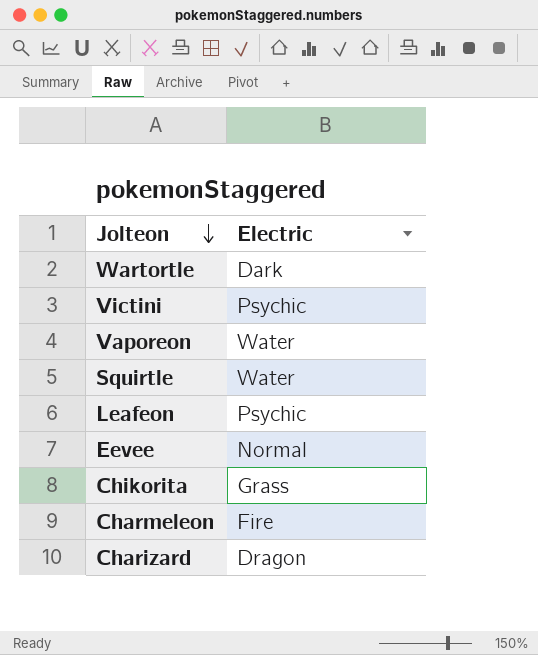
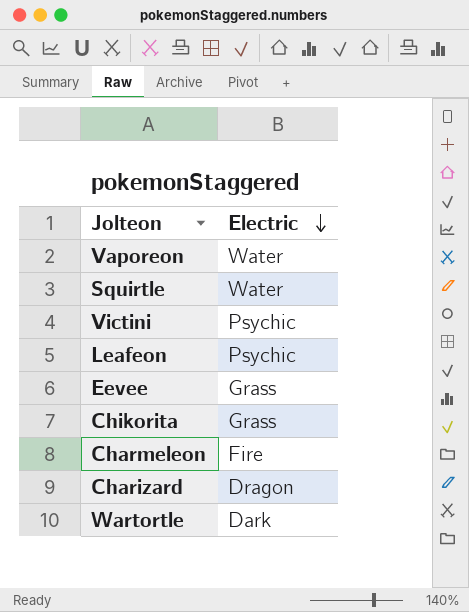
row order: Jolteon descending -> Electric descending
Eevee | Electric: Normal -> Grass

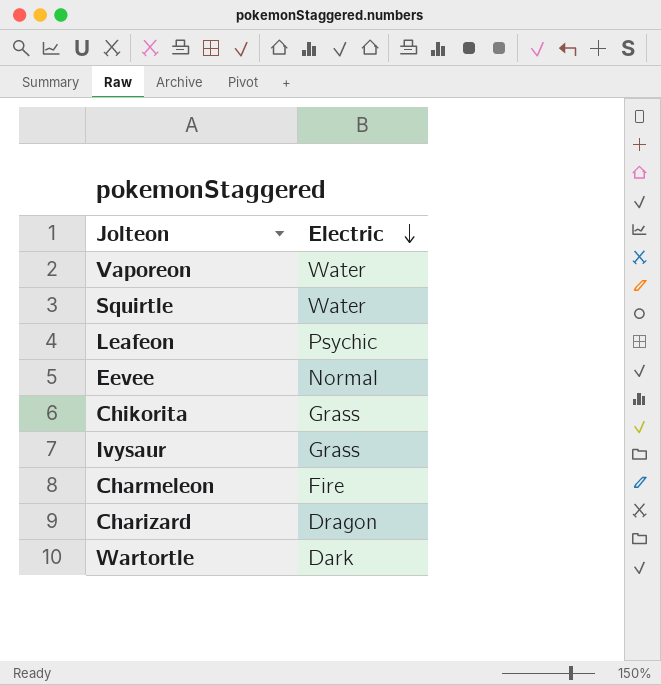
row Victini: Psychic -> none
Eevee | Electric: Grass -> Normal
row Ivysaur: none -> Grass

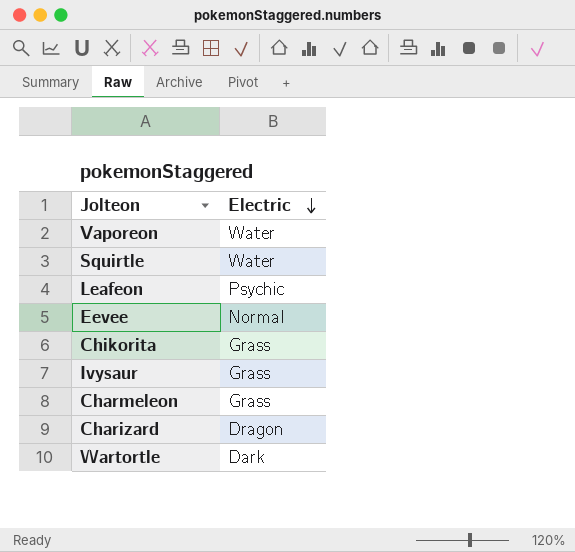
Charmeleon | Electric: Fire -> Grass

